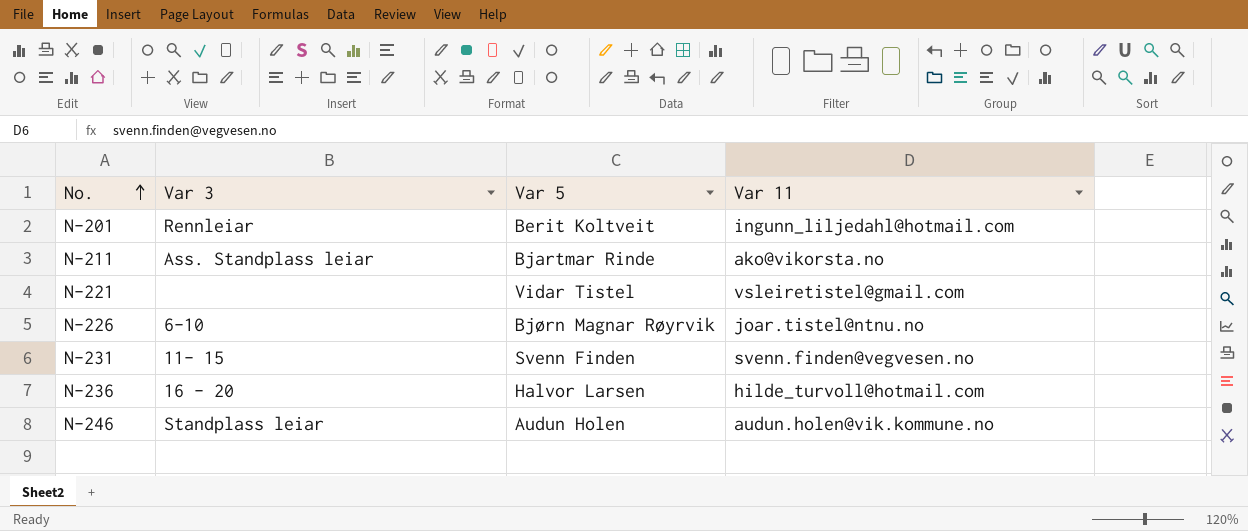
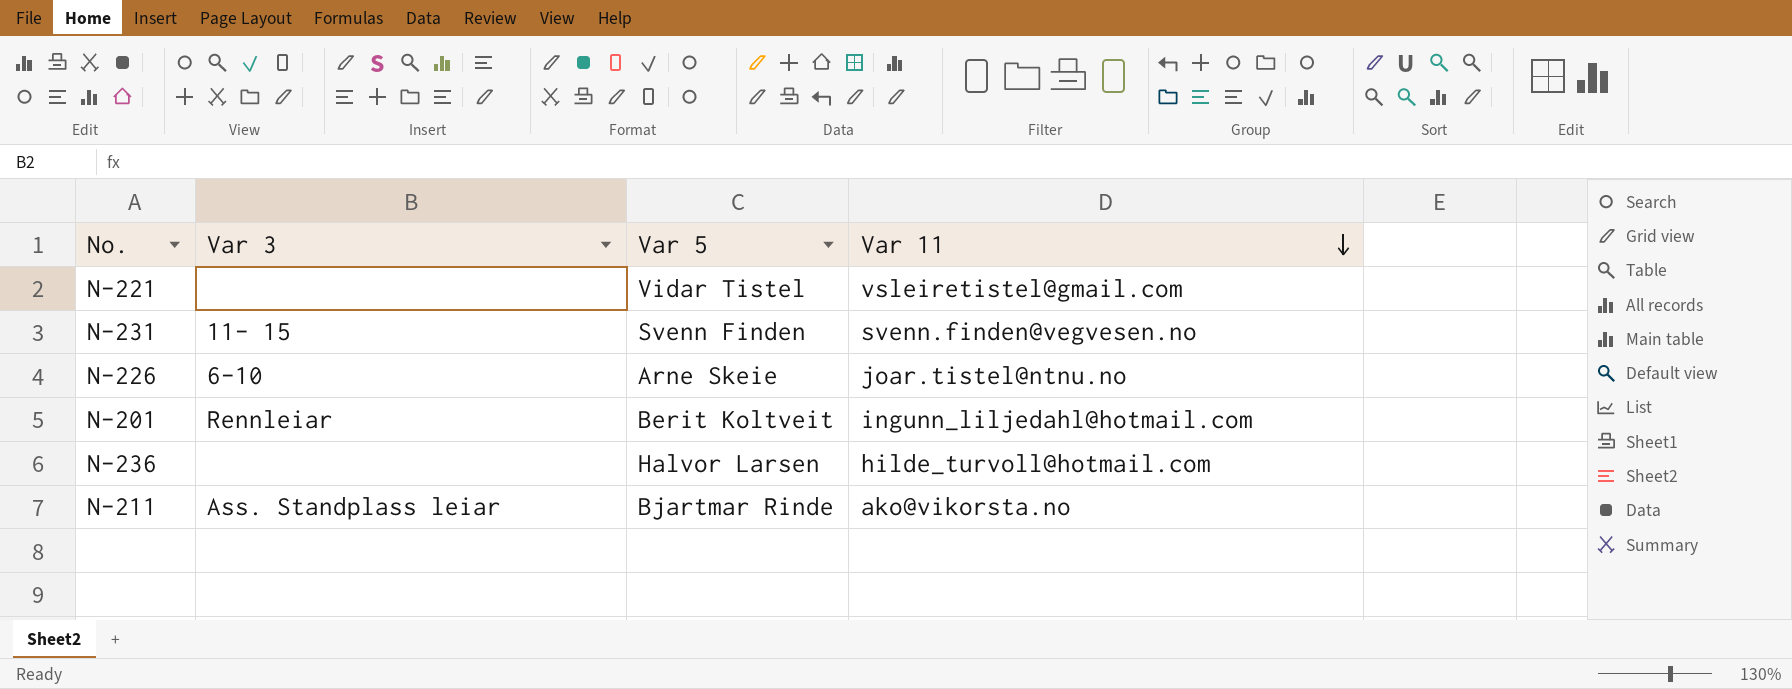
row order: No. ascending -> Var 11 descending
row N-246: Standplass leiar | Audun Holen | audun.holen@vik.kommune.no -> none
N-226 | Var 5: Bjørn Magnar Røyrvik -> Arne Skeie
N-236 | Var 3: 16 - 20 -> none

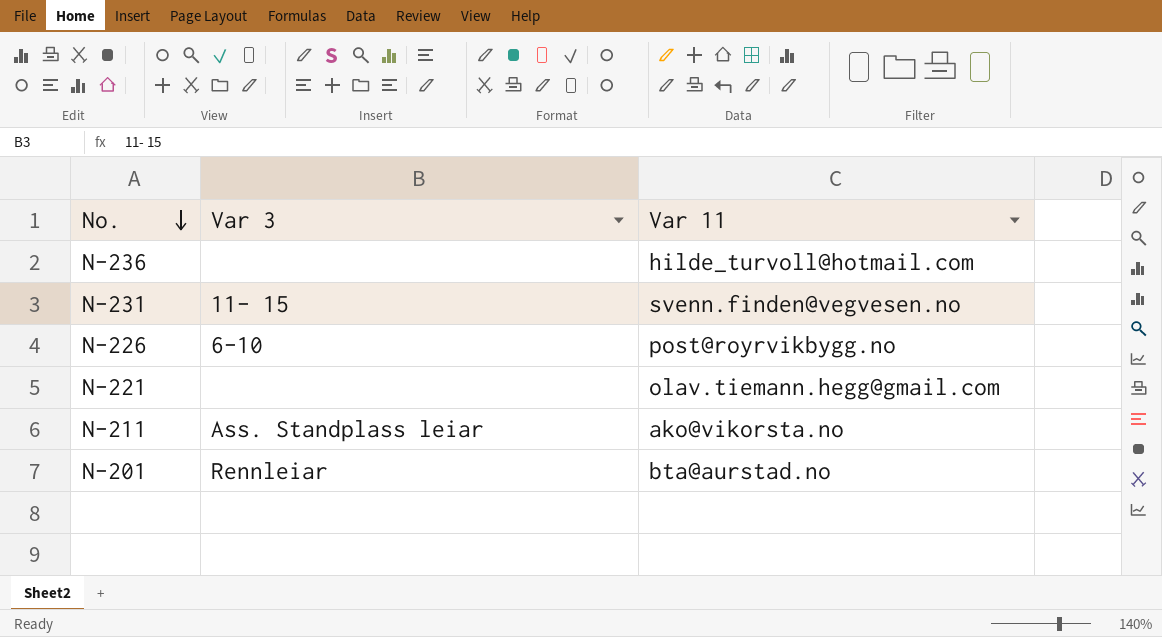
row order: Var 11 descending -> No. descending
column Var 5 | position: 3 -> none
N-226 | Var 11: joar.tistel@ntnu.no -> post@royrvikbygg.no
N-221 | Var 11: vsleiretistel@gmail.com -> olav.tiemann.hegg@gmail.com
N-201 | Var 11: ingunn_liljedahl@hotmail.com -> bta@aurstad.no

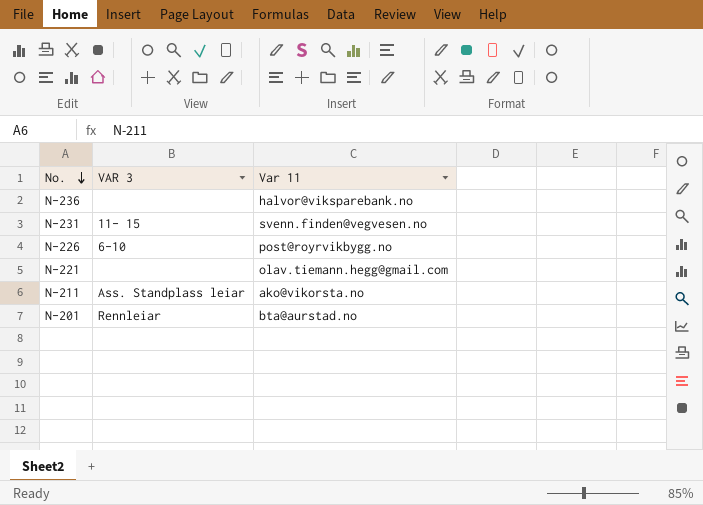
column name: Var 3 -> VAR 3
N-236 | Var 11: hilde_turvoll@hotmail.com -> halvor@viksparebank.no

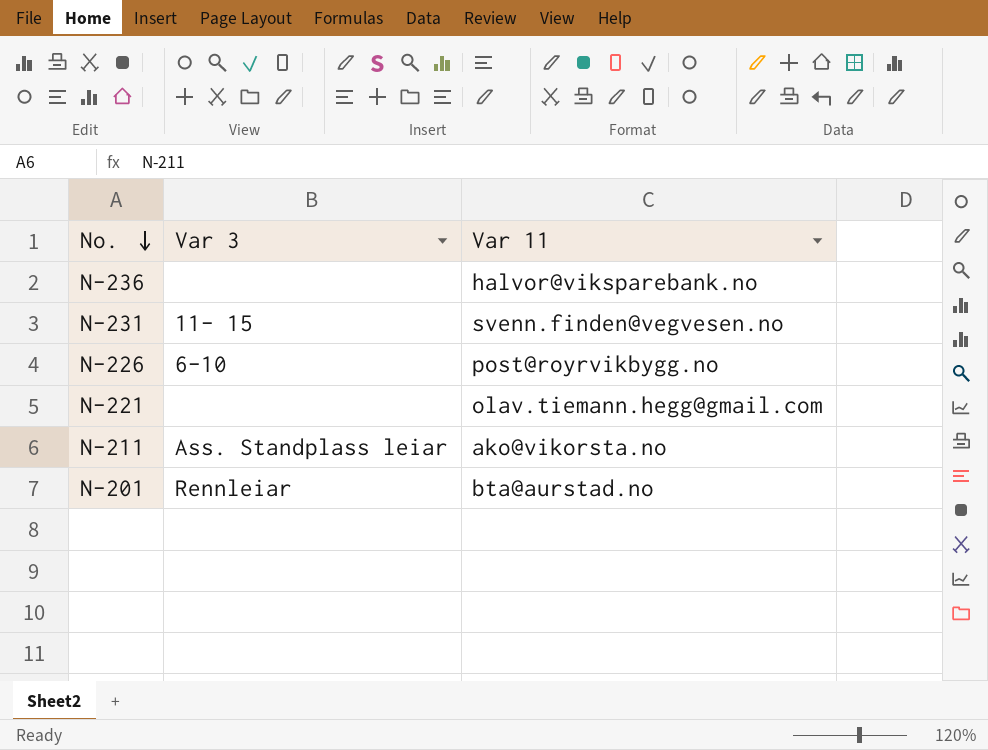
column name: VAR 3 -> Var 3

